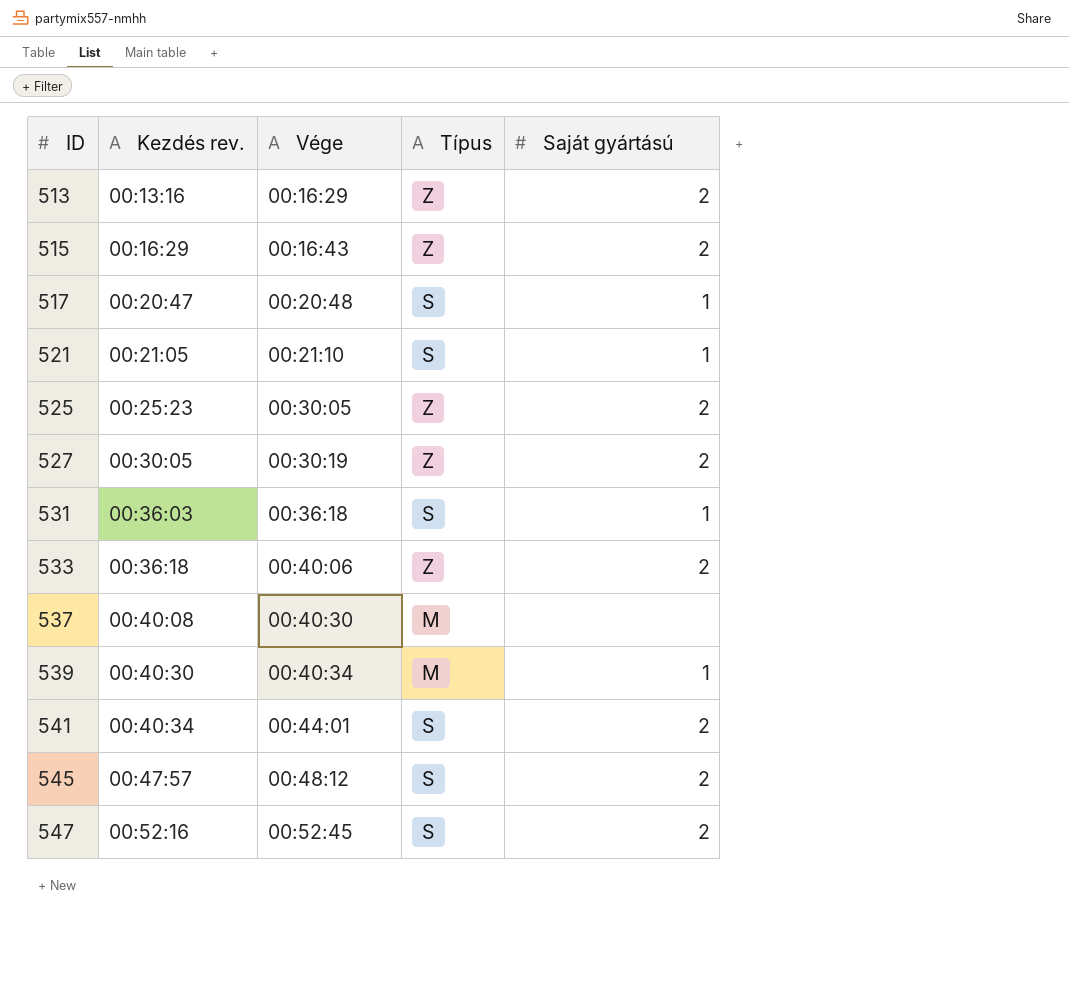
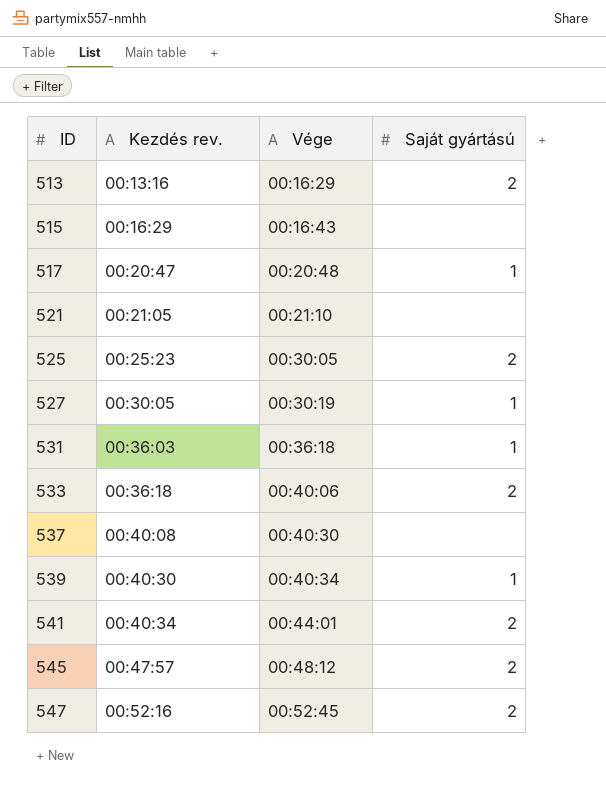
column Típus | position: 4 -> none
515 | Saját gyártású: 2 -> none
521 | Saját gyártású: 1 -> none
527 | Saját gyártású: 2 -> 1

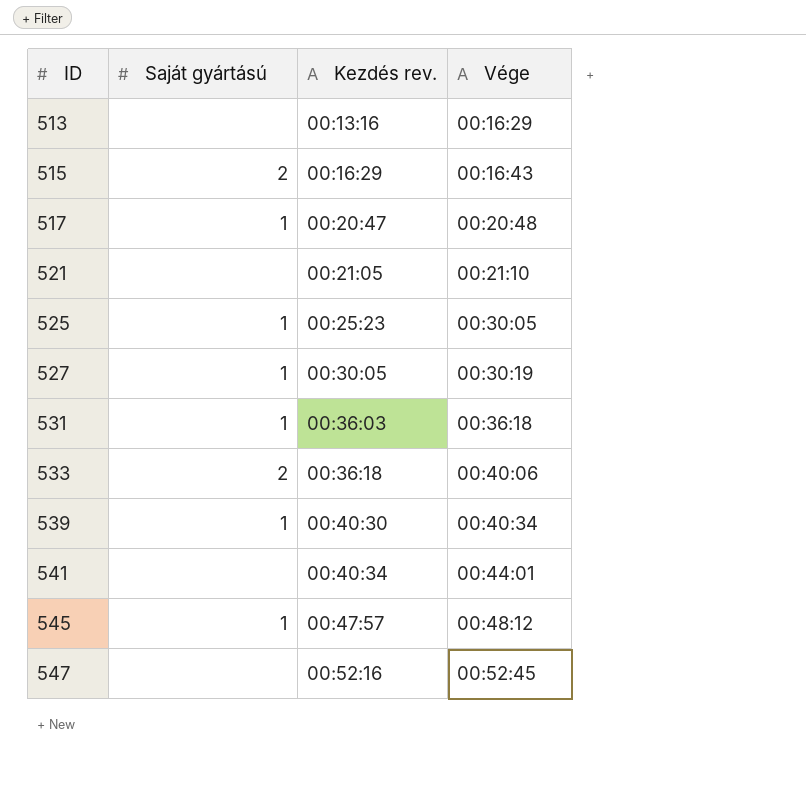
column Saját gyártású | position: 4 -> 2
row 537: 00:40:08 | 00:40:30 | none -> none
513 | Saját gyártású: 2 -> none
515 | Saját gyártású: none -> 2
525 | Saját gyártású: 2 -> 1
541 | Saját gyártású: 2 -> none
545 | Saját gyártású: 2 -> 1
547 | Saját gyártású: 2 -> none

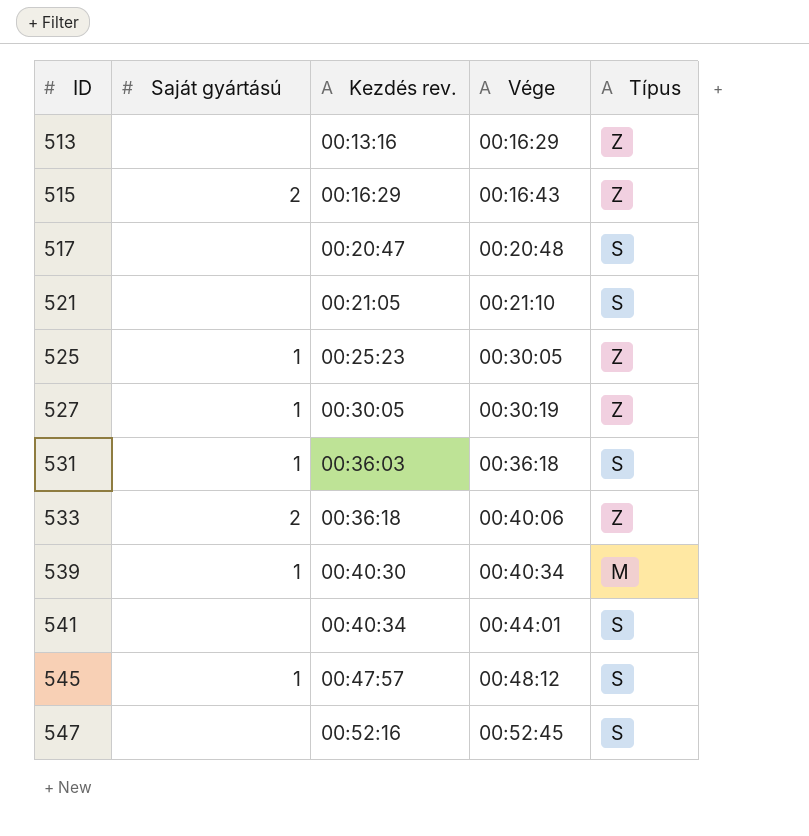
column Típus | position: none -> 5
517 | Saját gyártású: 1 -> none

